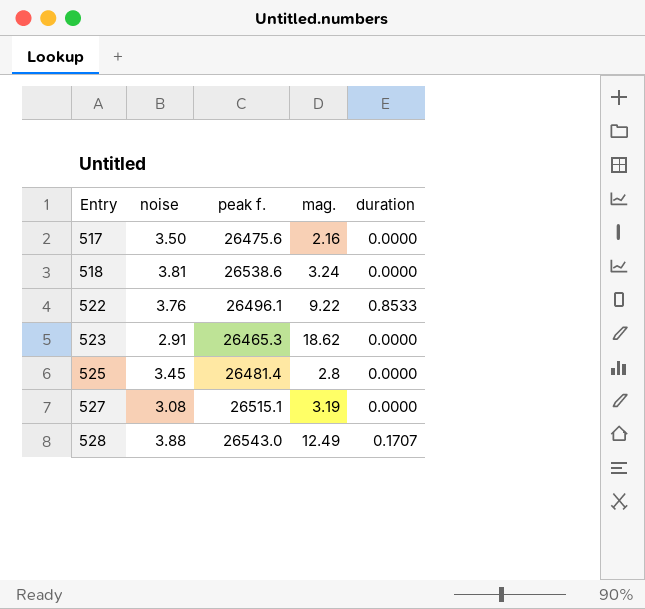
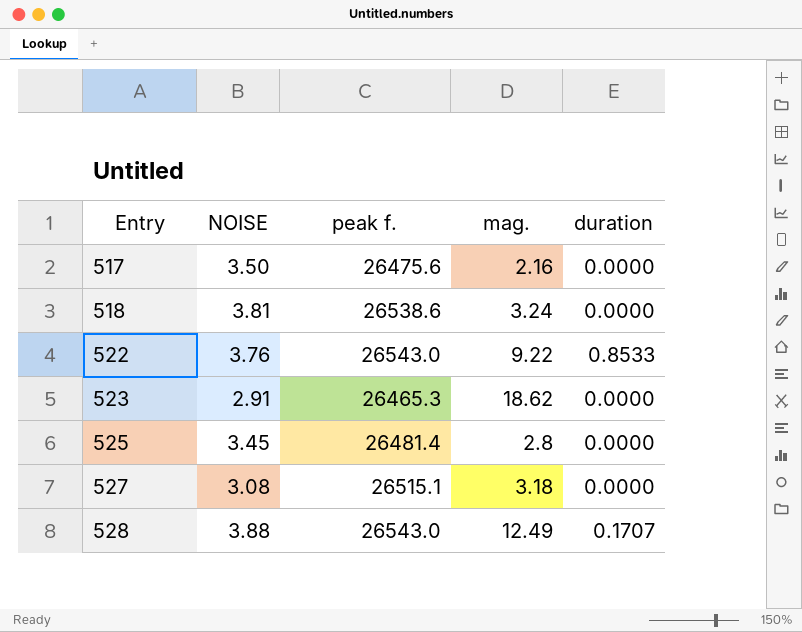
column name: noise -> NOISE
522 | peak f.: 26496.1 -> 26543.0
527 | mag.: 3.19 -> 3.18

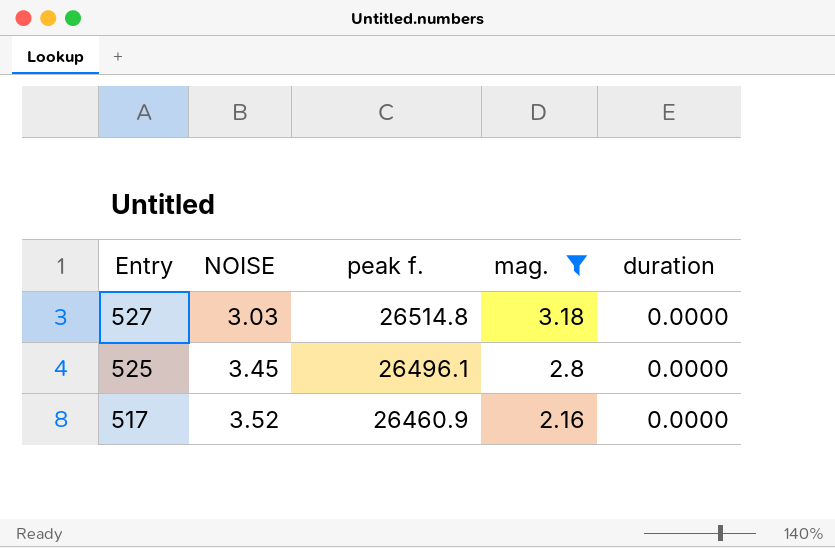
filter: none -> mag. <= 3.18
row order: Entry ascending -> Entry descending
527 | NOISE: 3.08 -> 3.03
527 | peak f.: 26515.1 -> 26514.8
525 | peak f.: 26481.4 -> 26496.1
517 | NOISE: 3.50 -> 3.52
517 | peak f.: 26475.6 -> 26460.9

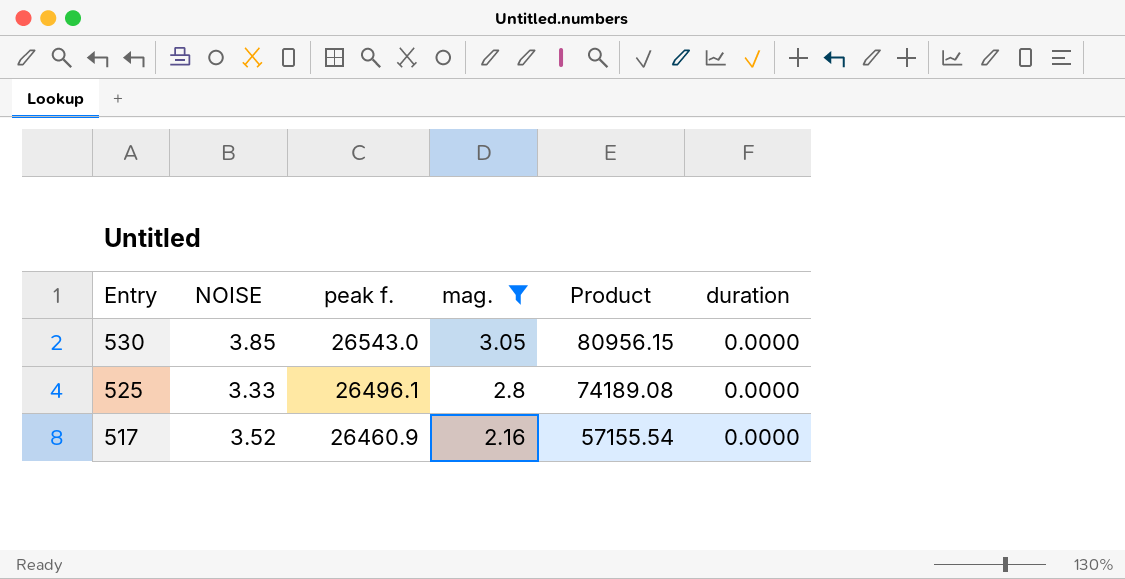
column Product | formula: none -> [peak f.] * [mag.]
row 527: 3.03 | 26514.8 | 3.18 | 0.0000 -> none
row 530: none -> 3.85 | 26543.0 | 3.05 | 80956.15 | 0.0000
525 | NOISE: 3.45 -> 3.33

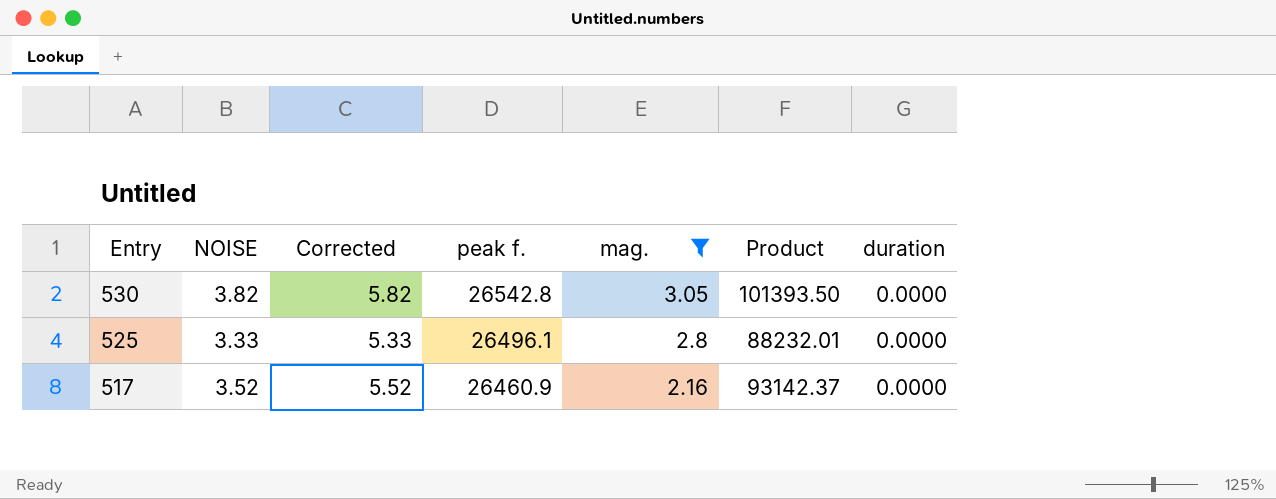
column Corrected | formula: none -> [NOISE] + 2
column Product | formula: [peak f.] * [mag.] -> [NOISE] * [peak f.]
530 | NOISE: 3.85 -> 3.82
530 | peak f.: 26543.0 -> 26542.8

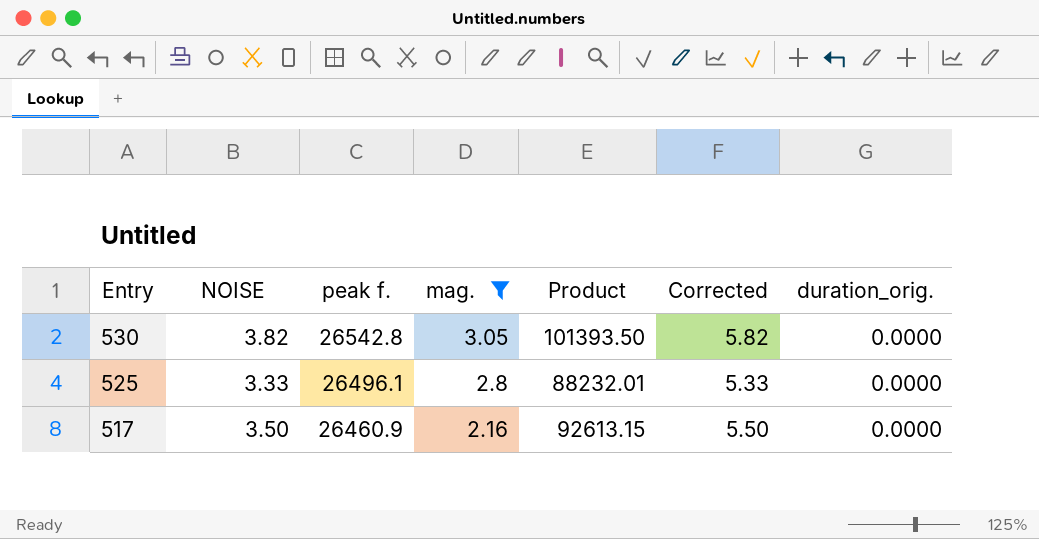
column Corrected | position: 3 -> 6
column name: duration -> duration_orig.
517 | NOISE: 3.52 -> 3.50
517 | Product: 93142.37 -> 92613.15
517 | Corrected: 5.52 -> 5.50

